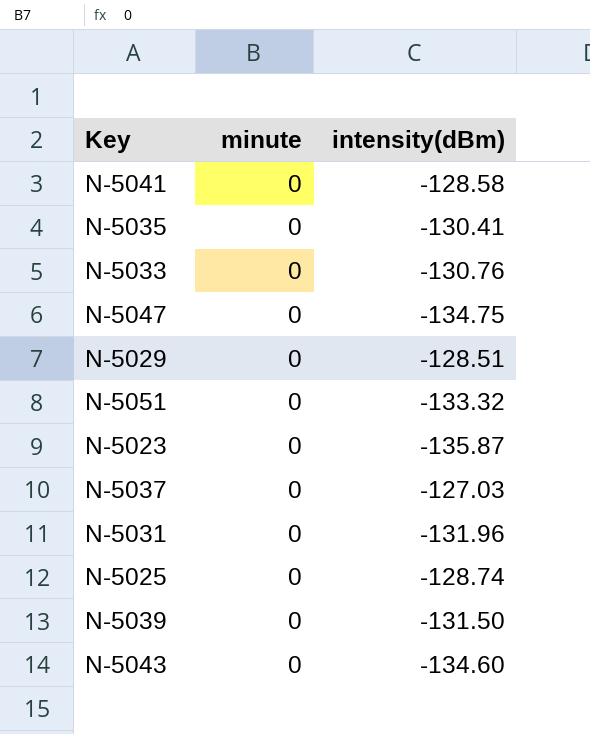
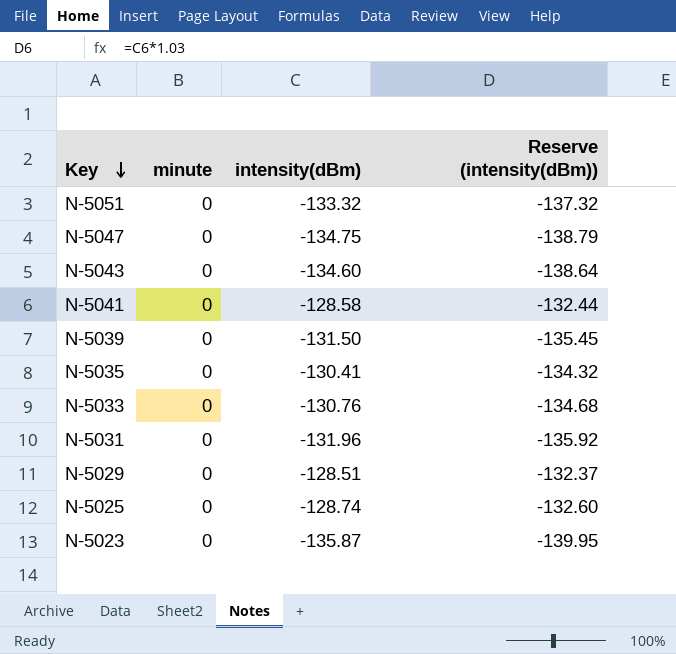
row order: none -> Key descending
column Reserve (intensity(dBm)) | formula: none -> [intensity(dBm)] * 1.03
row N-5037: 0 | -127.03 -> none

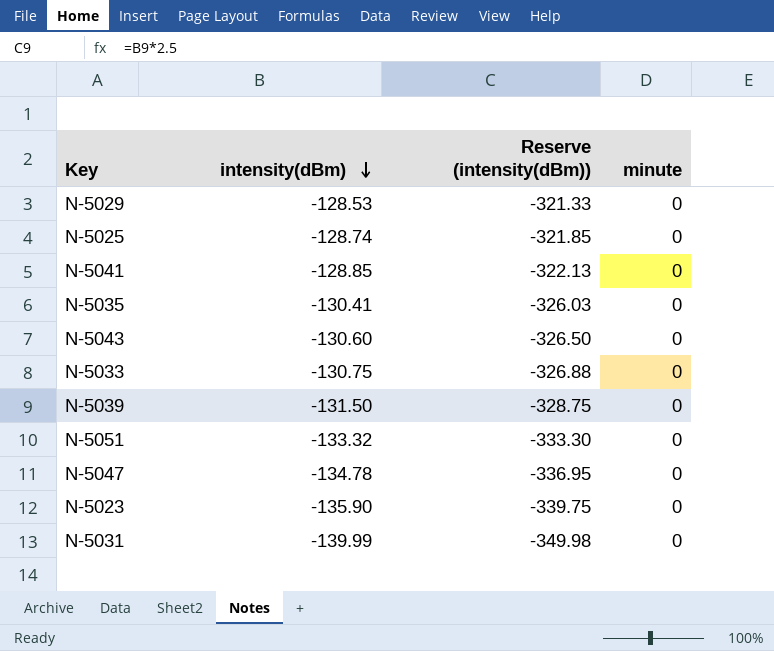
row order: Key descending -> intensity(dBm) descending
column Reserve (intensity(dBm)) | formula: [intensity(dBm)] * 1.03 -> [intensity(dBm)] * 2.5
column minute | position: 2 -> 4
N-5029 | intensity(dBm): -128.51 -> -128.53
N-5041 | intensity(dBm): -128.58 -> -128.85
N-5043 | intensity(dBm): -134.60 -> -130.60
N-5033 | intensity(dBm): -130.76 -> -130.75
N-5047 | intensity(dBm): -134.75 -> -134.78
N-5023 | intensity(dBm): -135.87 -> -135.90
N-5031 | intensity(dBm): -131.96 -> -139.99

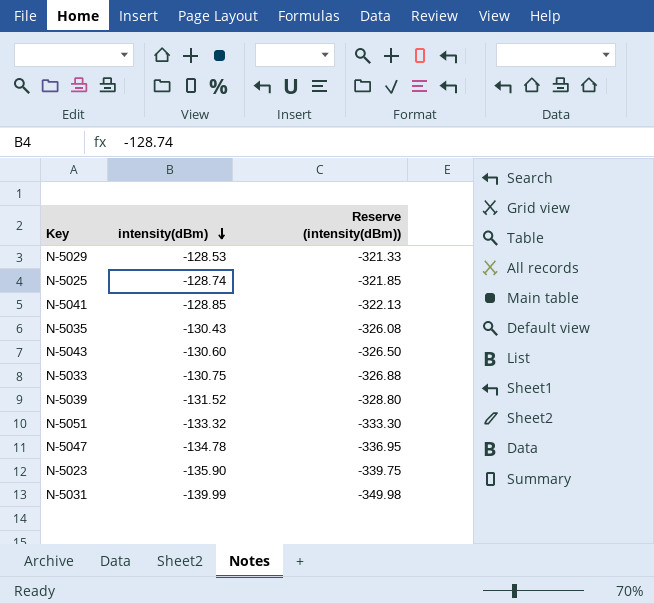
column minute | position: 4 -> none
N-5035 | intensity(dBm): -130.41 -> -130.43
N-5035 | Reserve (intensity(dBm)): -326.03 -> -326.08
N-5039 | intensity(dBm): -131.50 -> -131.52
N-5039 | Reserve (intensity(dBm)): -328.75 -> -328.80

